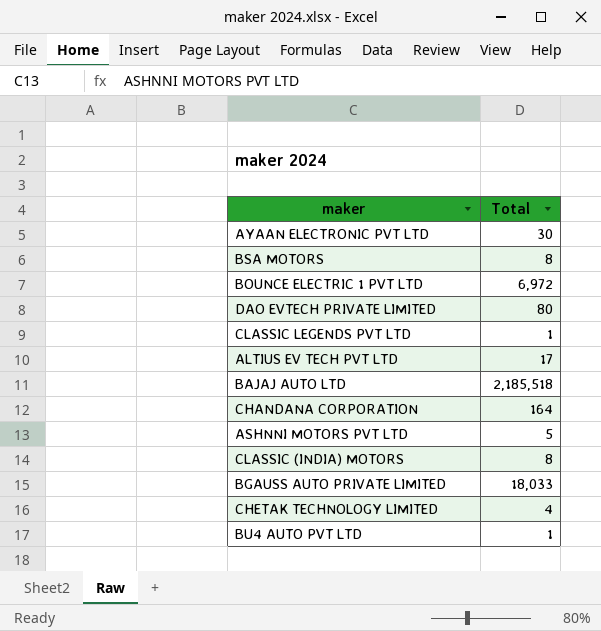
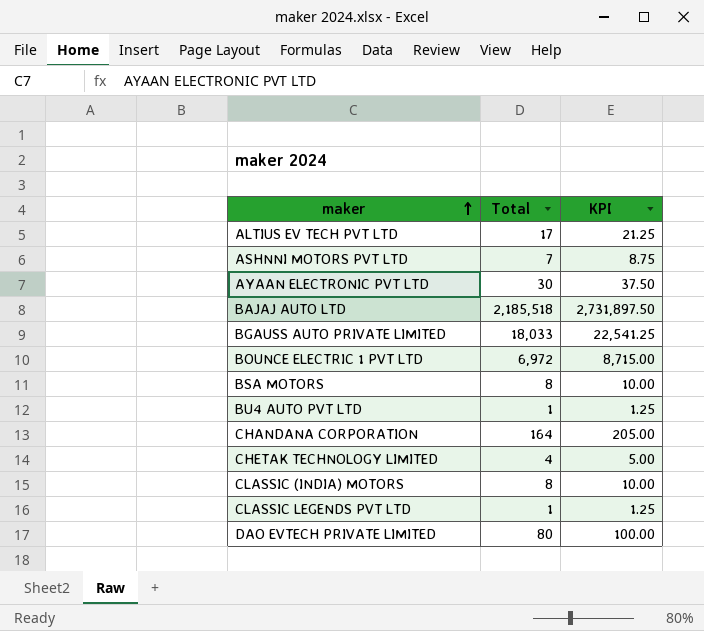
row order: none -> maker ascending
column KPI | formula: none -> [Total] * 1.25
ASHNNI MOTORS PVT LTD | Total: 5 -> 7

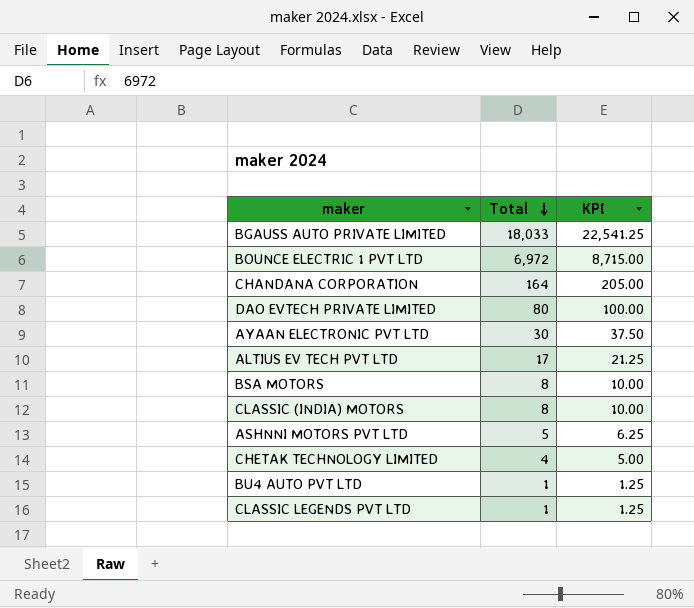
row order: maker ascending -> Total descending
row BAJAJ AUTO LTD: 2,185,518 | 2,731,897.50 -> none
ASHNNI MOTORS PVT LTD | Total: 7 -> 5
ASHNNI MOTORS PVT LTD | KPI: 8.75 -> 6.25

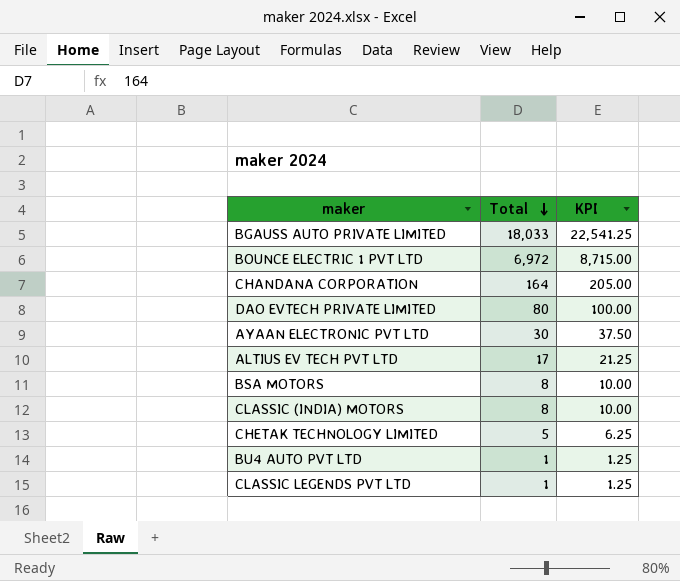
row ASHNNI MOTORS PVT LTD: 5 | 6.25 -> none
CHETAK TECHNOLOGY LIMITED | Total: 4 -> 5
CHETAK TECHNOLOGY LIMITED | KPI: 5.00 -> 6.25

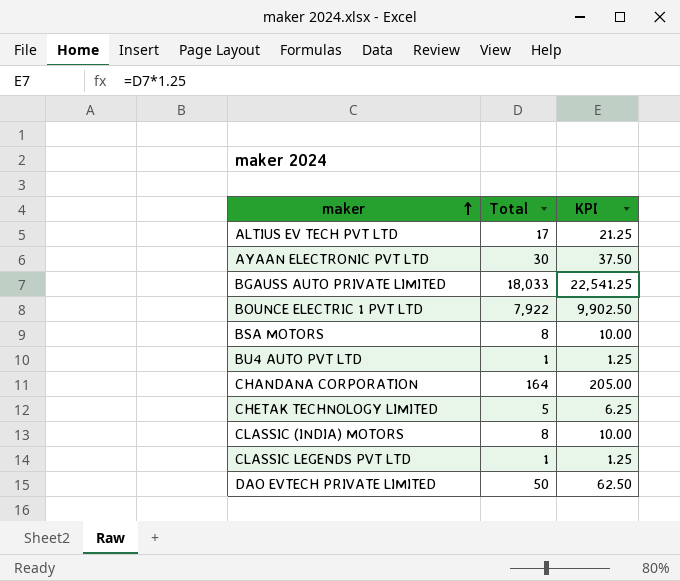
row order: Total descending -> maker ascending
BOUNCE ELECTRIC 1 PVT LTD | Total: 6,972 -> 7,922
BOUNCE ELECTRIC 1 PVT LTD | KPI: 8,715.00 -> 9,902.50
DAO EVTECH PRIVATE LIMITED | Total: 80 -> 50
DAO EVTECH PRIVATE LIMITED | KPI: 100.00 -> 62.50

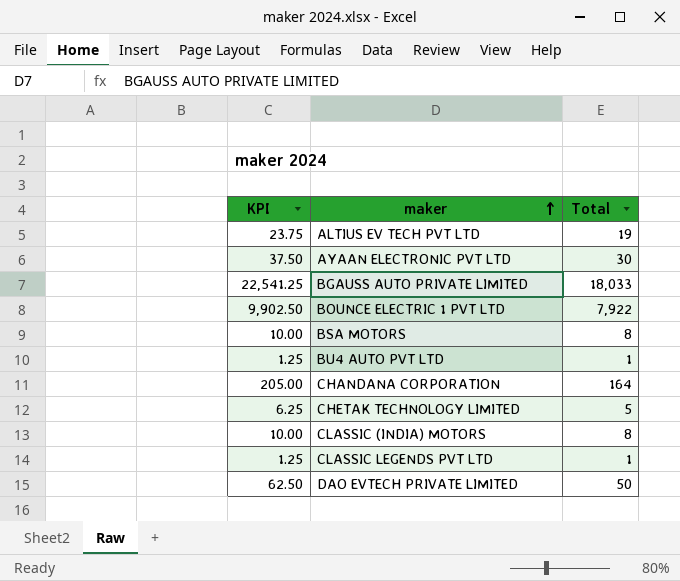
column KPI | position: 3 -> 1
ALTIUS EV TECH PVT LTD | KPI: 21.25 -> 23.75
ALTIUS EV TECH PVT LTD | Total: 17 -> 19

